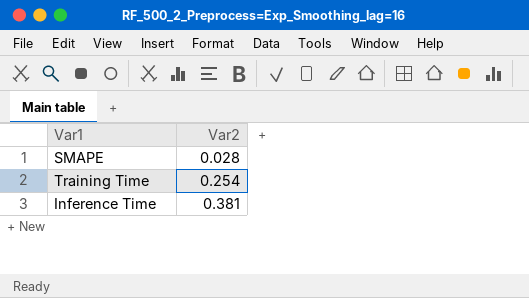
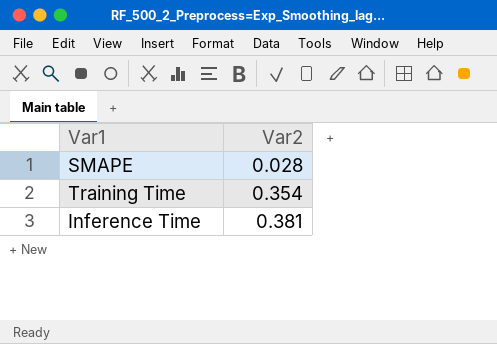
Training Time | Var2: 0.254 -> 0.354

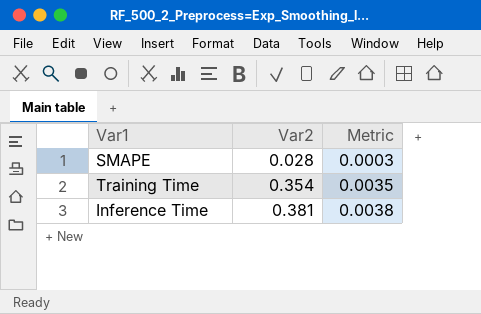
column Metric | formula: none -> [Var2] * 0.01

